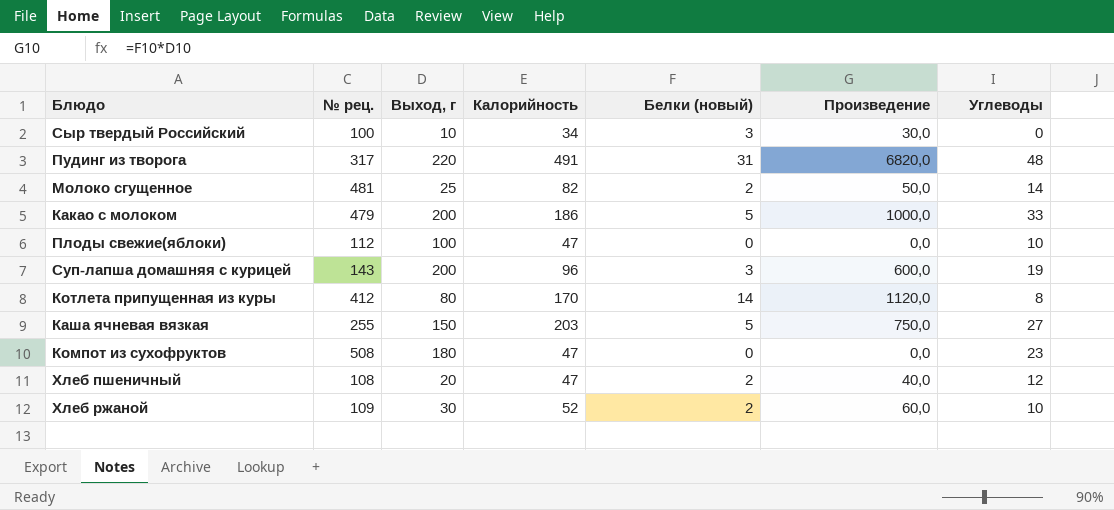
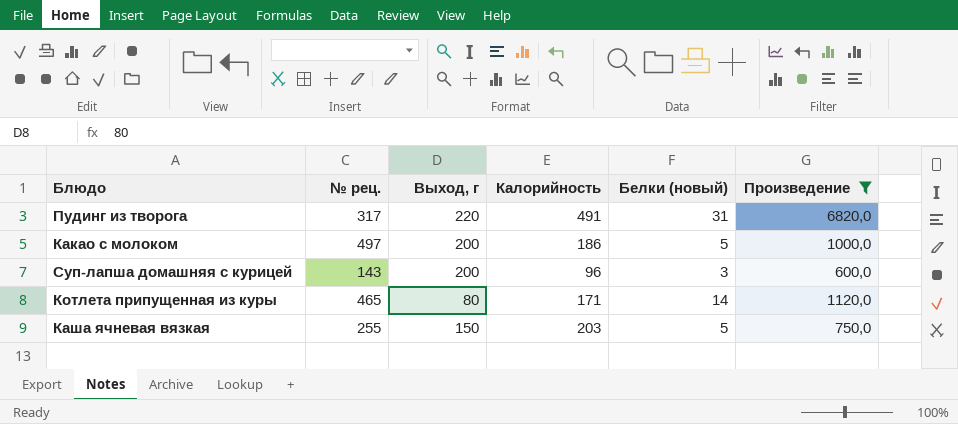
filter: none -> Произведение >= 600,0
column Углеводы | position: 7 -> none
Какао с молоком | № рец.: 479 -> 497
Котлета припущенная из куры | № рец.: 412 -> 465
Котлета припущенная из куры | Калорийность: 170 -> 171

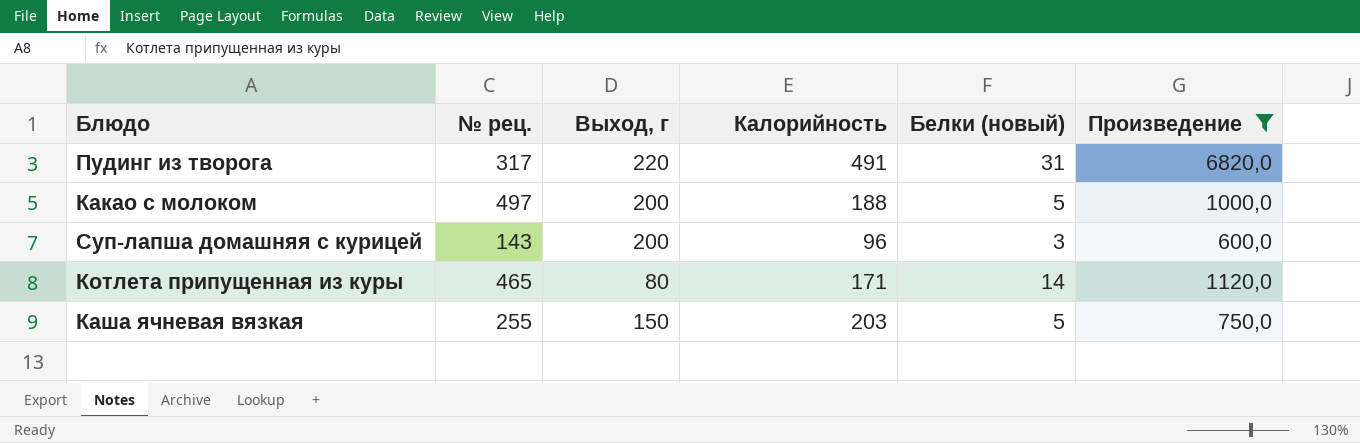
Какао с молоком | Калорийность: 186 -> 188

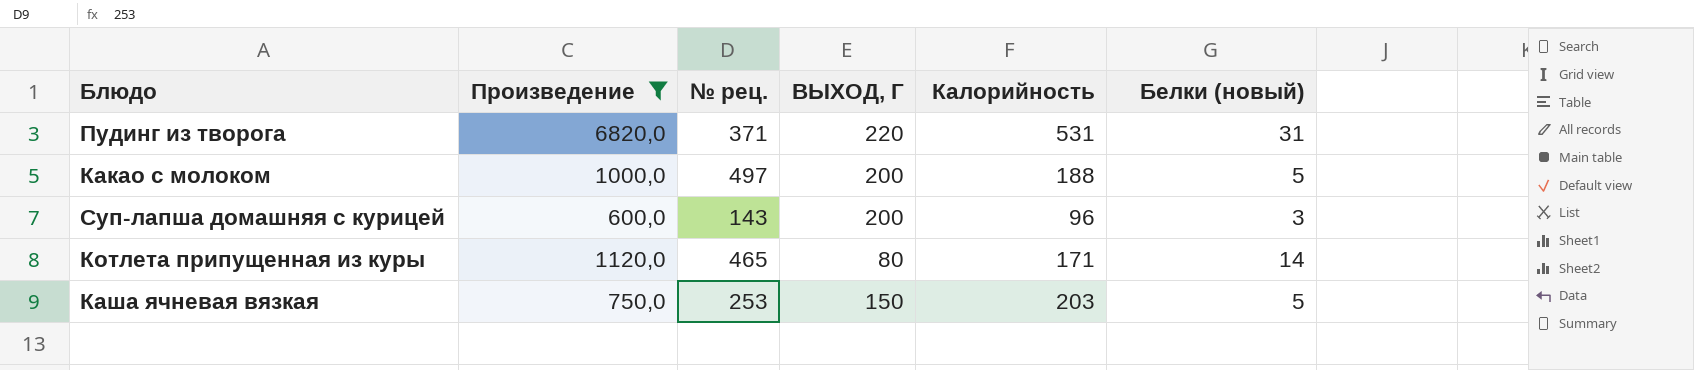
column Произведение | position: 6 -> 2
column name: Выход, г -> ВЫХОД, Г
Пудинг из творога | № рец.: 317 -> 371
Пудинг из творога | Калорийность: 491 -> 531
Каша ячневая вязкая | № рец.: 255 -> 253

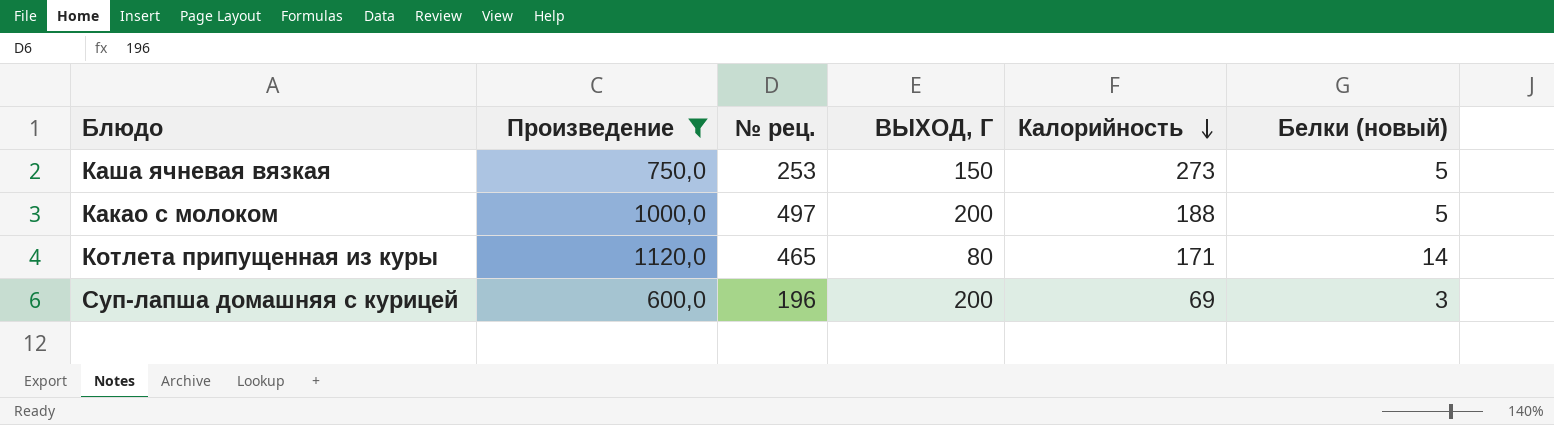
row order: none -> Калорийность descending
row Пудинг из творога: 6820,0 | 371 | 220 | 531 | 31 -> none
Каша ячневая вязкая | Калорийность: 203 -> 273
Суп-лапша домашняя с курицей | № рец.: 143 -> 196
Суп-лапша домашняя с курицей | Калорийность: 96 -> 69

